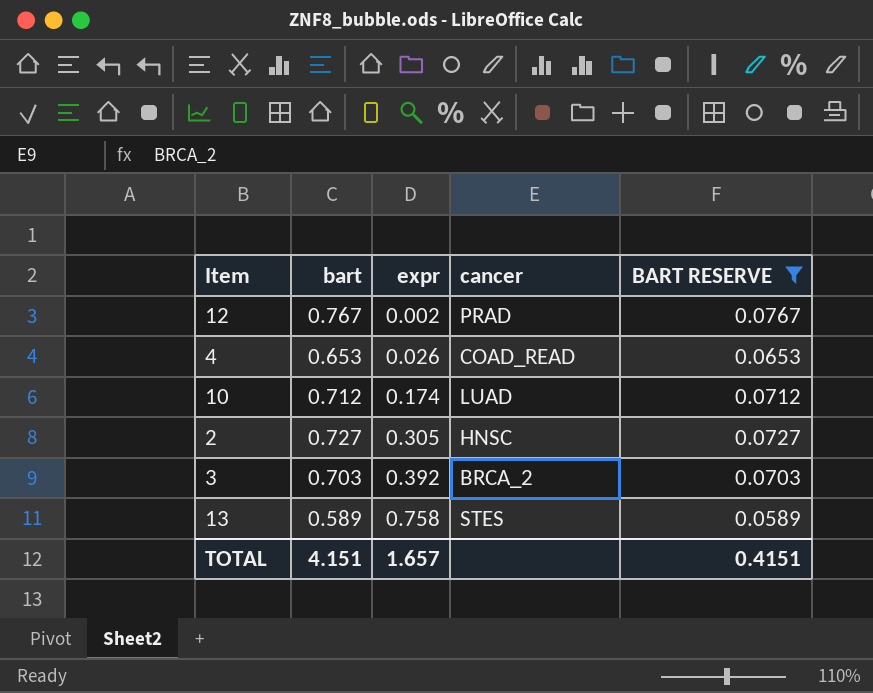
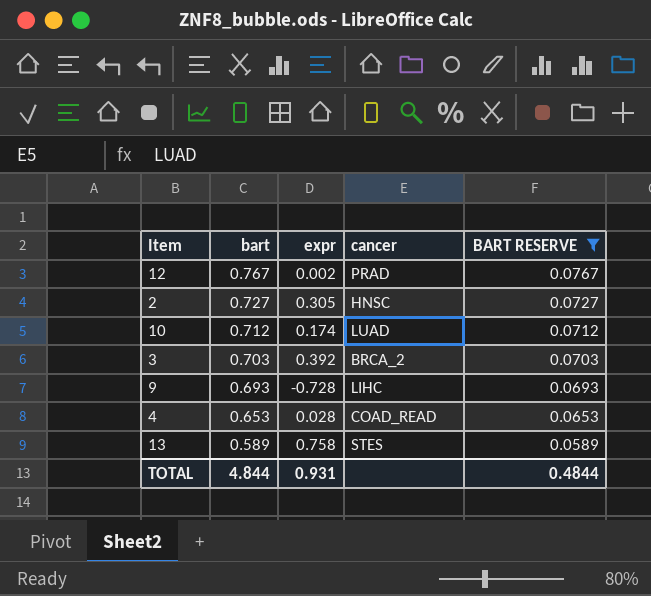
row order: expr ascending -> bart descending
row 9: none -> 0.693 | -0.728 | LIHC | 0.0693
4 | expr: 0.026 -> 0.028
TOTAL | bart: 4.151 -> 4.844
TOTAL | expr: 1.657 -> 0.931
TOTAL | BART RESERVE: 0.4151 -> 0.4844

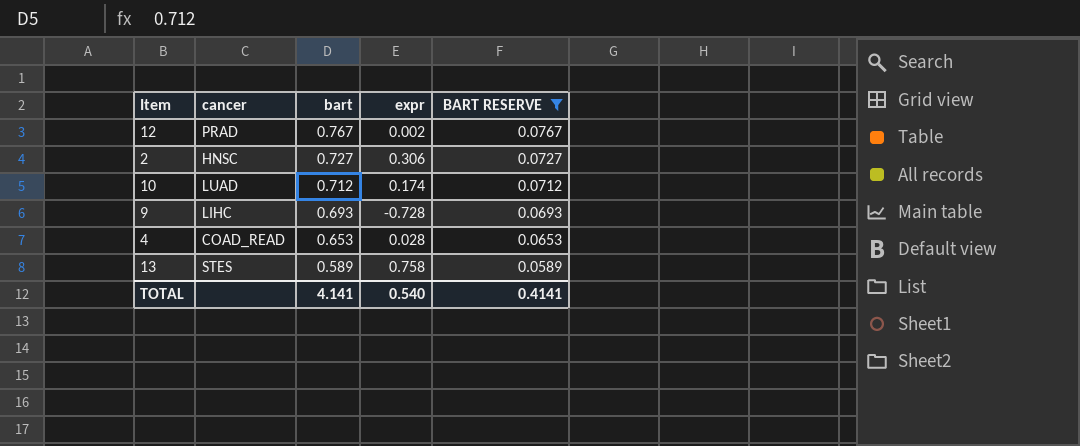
column cancer | position: 4 -> 2
row 3: 0.703 | 0.392 | BRCA_2 | 0.0703 -> none
2 | expr: 0.305 -> 0.306
TOTAL | bart: 4.844 -> 4.141
TOTAL | expr: 0.931 -> 0.540
TOTAL | BART RESERVE: 0.4844 -> 0.4141

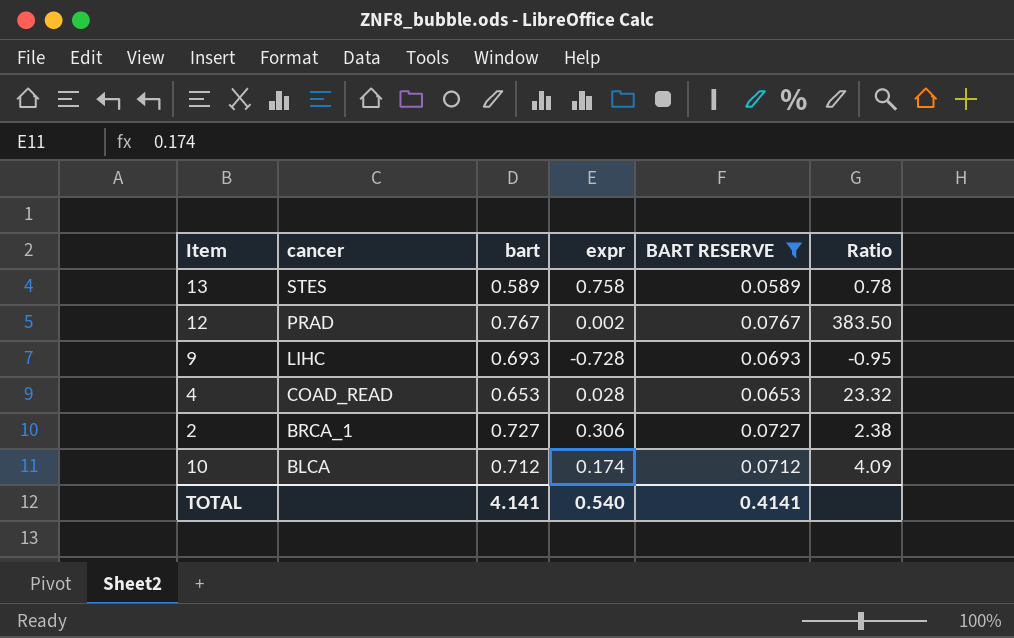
row order: bart descending -> cancer descending
column Ratio | formula: none -> [bart] / [expr]
2 | cancer: HNSC -> BRCA_1
10 | cancer: LUAD -> BLCA

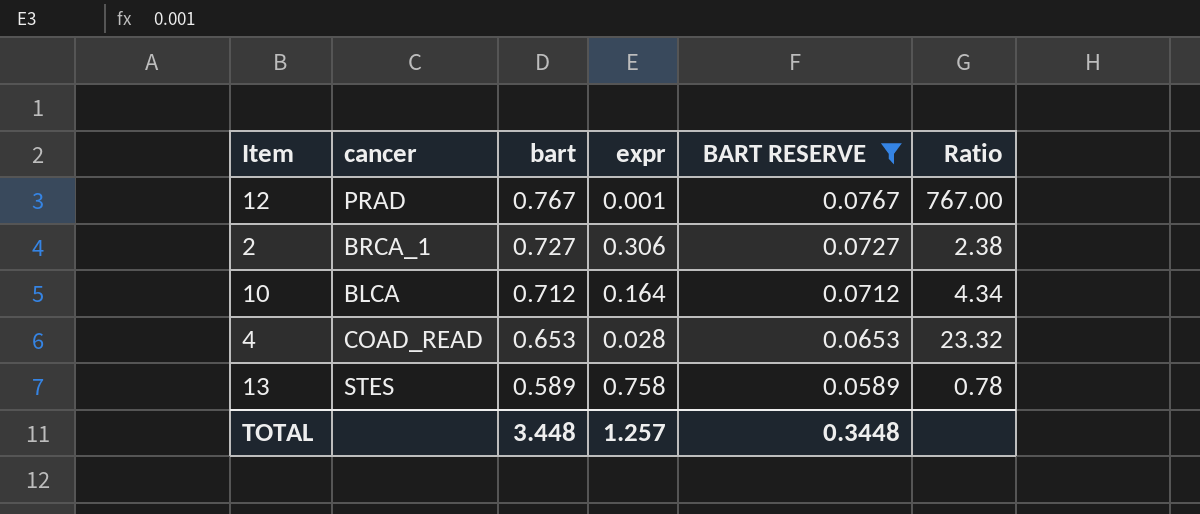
row order: cancer descending -> bart descending
row 9: LIHC | 0.693 | -0.728 | 0.0693 | -0.95 -> none
12 | expr: 0.002 -> 0.001
12 | Ratio: 383.50 -> 767.00
10 | expr: 0.174 -> 0.164
10 | Ratio: 4.09 -> 4.34
TOTAL | bart: 4.141 -> 3.448
TOTAL | expr: 0.540 -> 1.257
TOTAL | BART RESERVE: 0.4141 -> 0.3448

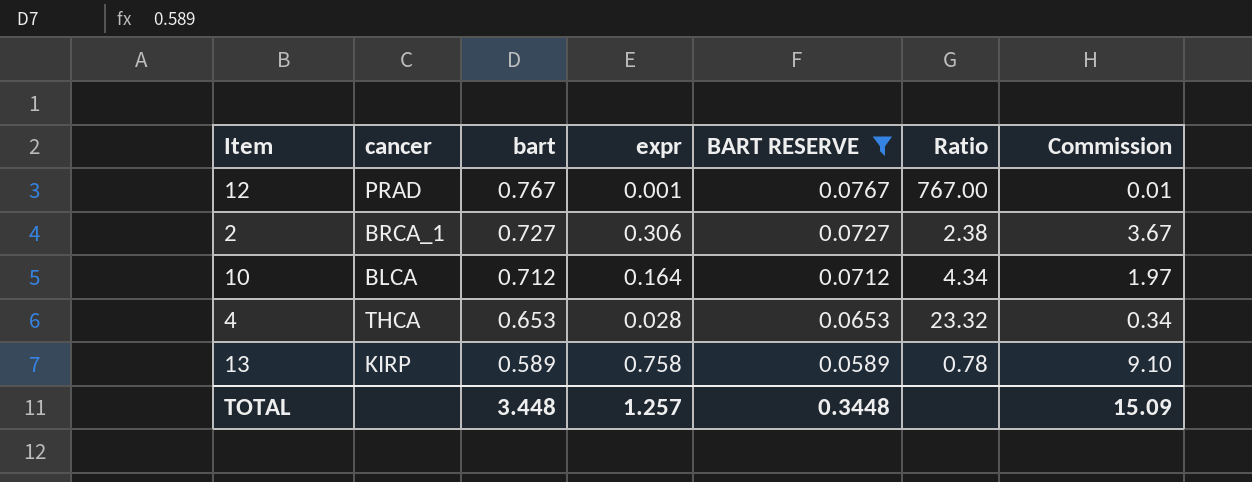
column Commission | formula: none -> [expr] * 12
4 | cancer: COAD_READ -> THCA
13 | cancer: STES -> KIRP

